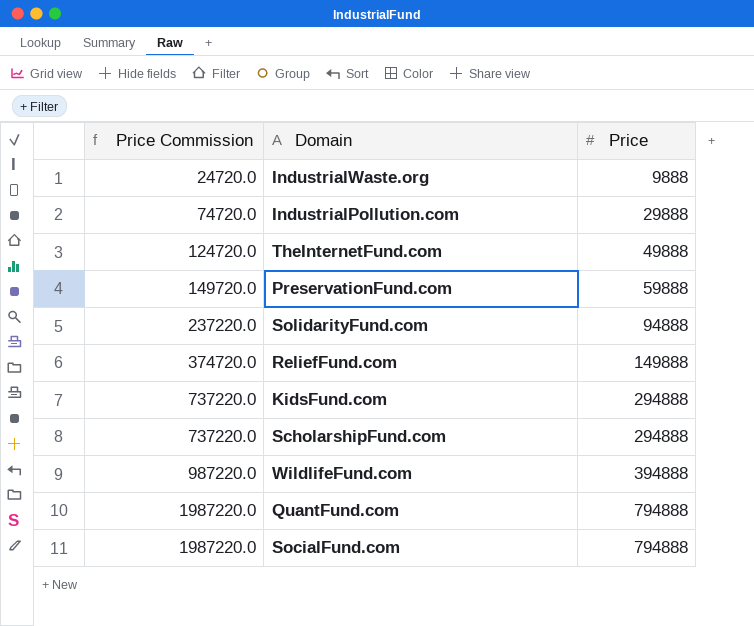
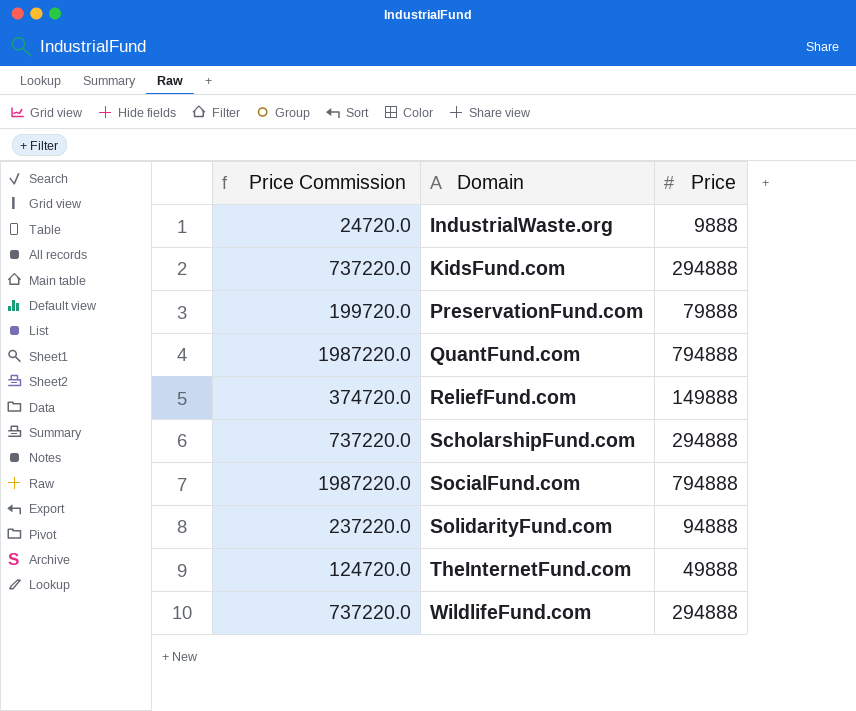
row order: Price Commission ascending -> Domain ascending
row IndustrialPollution.com: 74720.0 | 29888 -> none
PreservationFund.com | Price Commission: 149720.0 -> 199720.0
PreservationFund.com | Price: 59888 -> 79888
WildlifeFund.com | Price Commission: 987220.0 -> 737220.0
WildlifeFund.com | Price: 394888 -> 294888

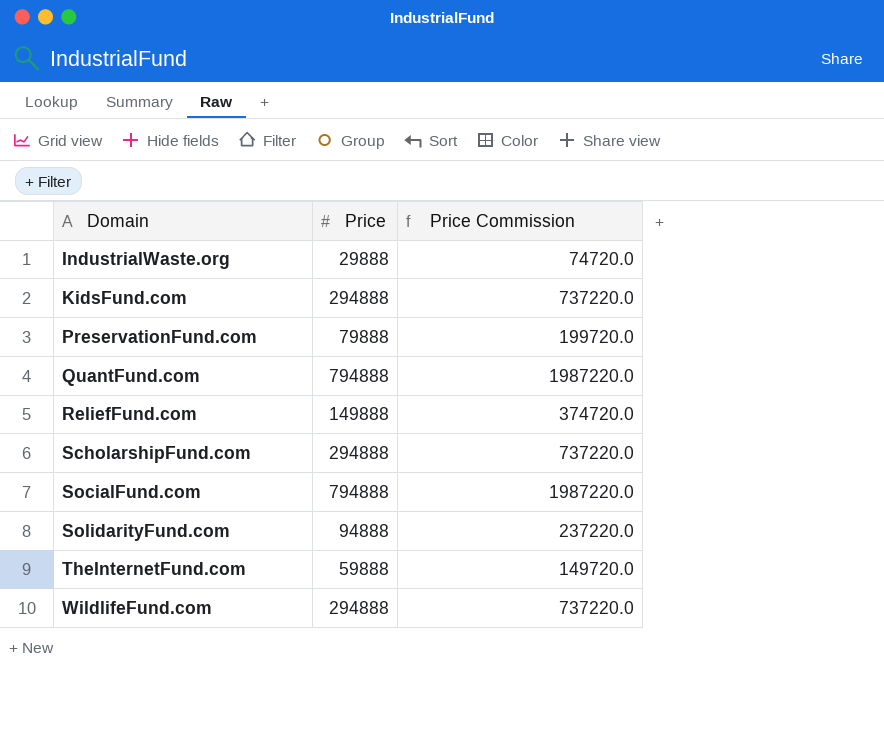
column Price Commission | position: 1 -> 3
IndustrialWaste.org | Price: 9888 -> 29888
IndustrialWaste.org | Price Commission: 24720.0 -> 74720.0
TheInternetFund.com | Price: 49888 -> 59888
TheInternetFund.com | Price Commission: 124720.0 -> 149720.0

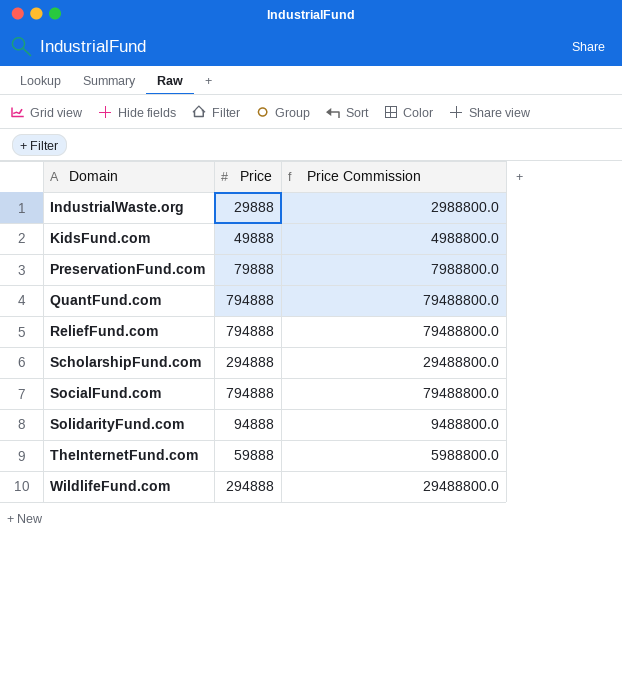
column Price Commission | formula: [Price] * 2.5 -> [Price] * 100
KidsFund.com | Price: 294888 -> 49888
ReliefFund.com | Price: 149888 -> 794888

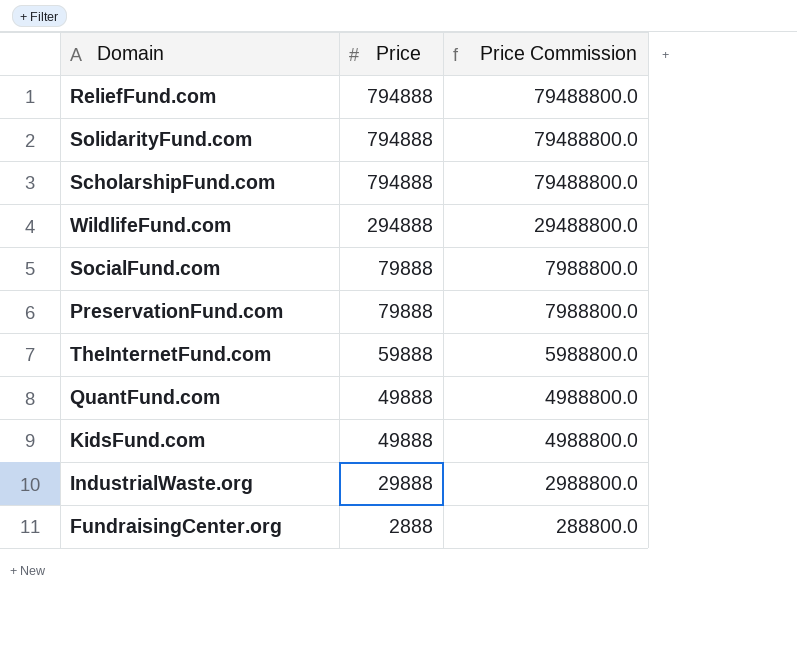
row order: Domain ascending -> Price descending
SolidarityFund.com | Price: 94888 -> 794888
SolidarityFund.com | Price Commission: 9488800.0 -> 79488800.0
ScholarshipFund.com | Price: 294888 -> 794888
ScholarshipFund.com | Price Commission: 29488800.0 -> 79488800.0
SocialFund.com | Price: 794888 -> 79888
SocialFund.com | Price Commission: 79488800.0 -> 7988800.0
QuantFund.com | Price: 794888 -> 49888
QuantFund.com | Price Commission: 79488800.0 -> 4988800.0
row FundraisingCenter.org: none -> 2888 | 288800.0

